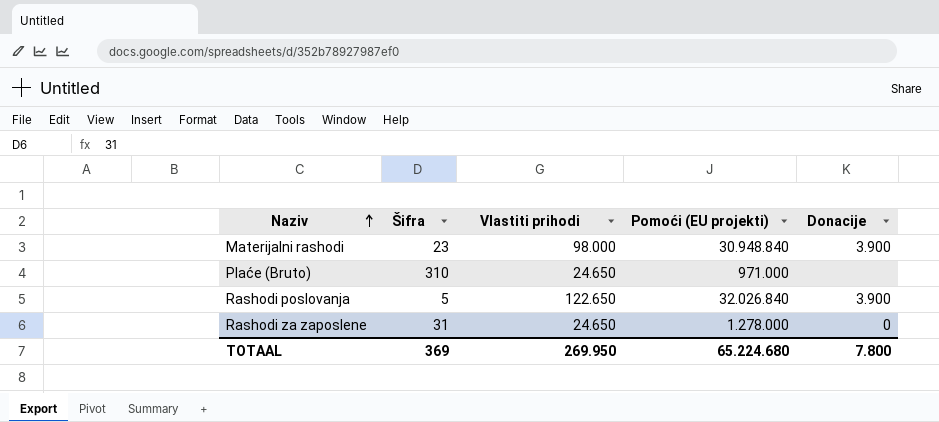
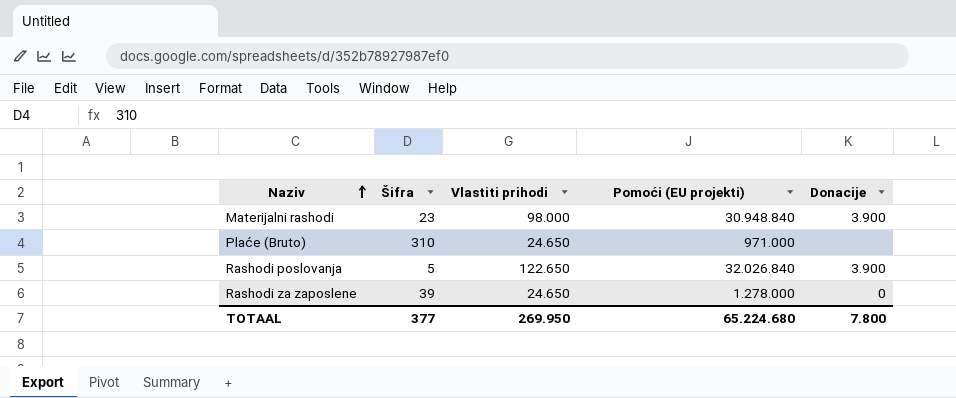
Rashodi za zaposlene | Šifra: 31 -> 39
TOTAAL | Šifra: 369 -> 377

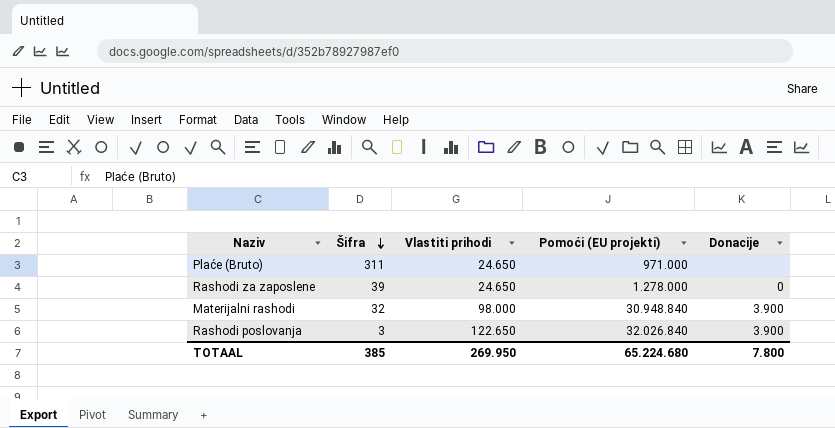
row order: Naziv ascending -> Šifra descending
Plaće (Bruto) | Šifra: 310 -> 311
Materijalni rashodi | Šifra: 23 -> 32
Rashodi poslovanja | Šifra: 5 -> 3
TOTAAL | Šifra: 377 -> 385

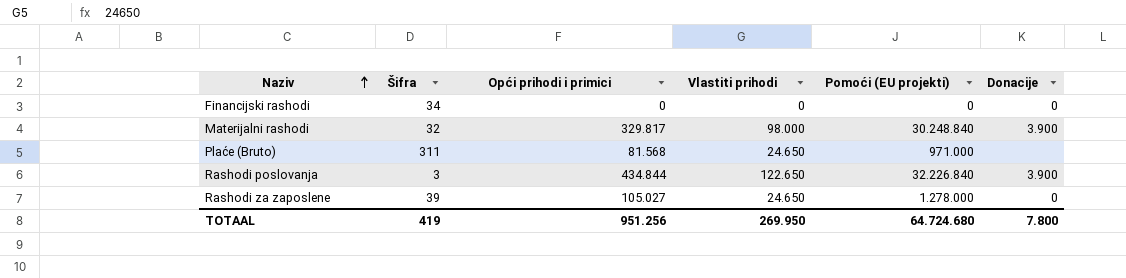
row order: Šifra descending -> Naziv ascending
column Opći prihodi i primici | position: none -> 3
row Financijski rashodi: none -> 34 | 0 | 0 | 0 | 0
Materijalni rashodi | Pomoći (EU projekti): 30.948.840 -> 30.248.840
Rashodi poslovanja | Pomoći (EU projekti): 32.026.840 -> 32.226.840
TOTAAL | Šifra: 385 -> 419
TOTAAL | Pomoći (EU projekti): 65.224.680 -> 64.724.680

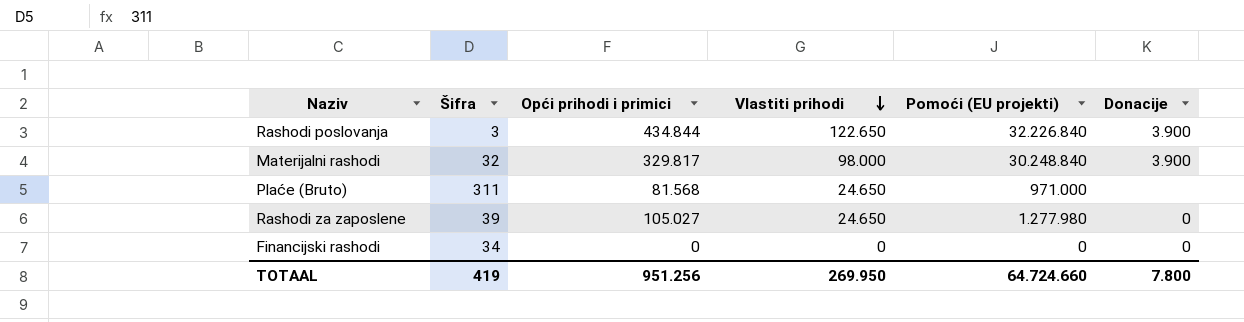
row order: Naziv ascending -> Vlastiti prihodi descending
Rashodi za zaposlene | Pomoći (EU projekti): 1.278.000 -> 1.277.980
TOTAAL | Pomoći (EU projekti): 64.724.680 -> 64.724.660

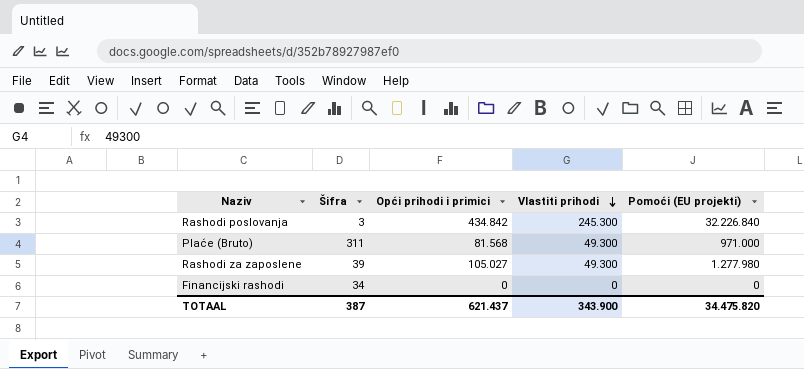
column Donacije | position: 6 -> none
row Materijalni rashodi: 32 | 329.817 | 98.000 | 30.248.840 | 3.900 -> none
Rashodi poslovanja | Opći prihodi i primici: 434.844 -> 434.842
Rashodi poslovanja | Vlastiti prihodi: 122.650 -> 245.300
Plaće (Bruto) | Vlastiti prihodi: 24.650 -> 49.300
Rashodi za zaposlene | Vlastiti prihodi: 24.650 -> 49.300
TOTAAL | Šifra: 419 -> 387
TOTAAL | Opći prihodi i primici: 951.256 -> 621.437
TOTAAL | Vlastiti prihodi: 269.950 -> 343.900
TOTAAL | Pomoći (EU projekti): 64.724.660 -> 34.475.820

